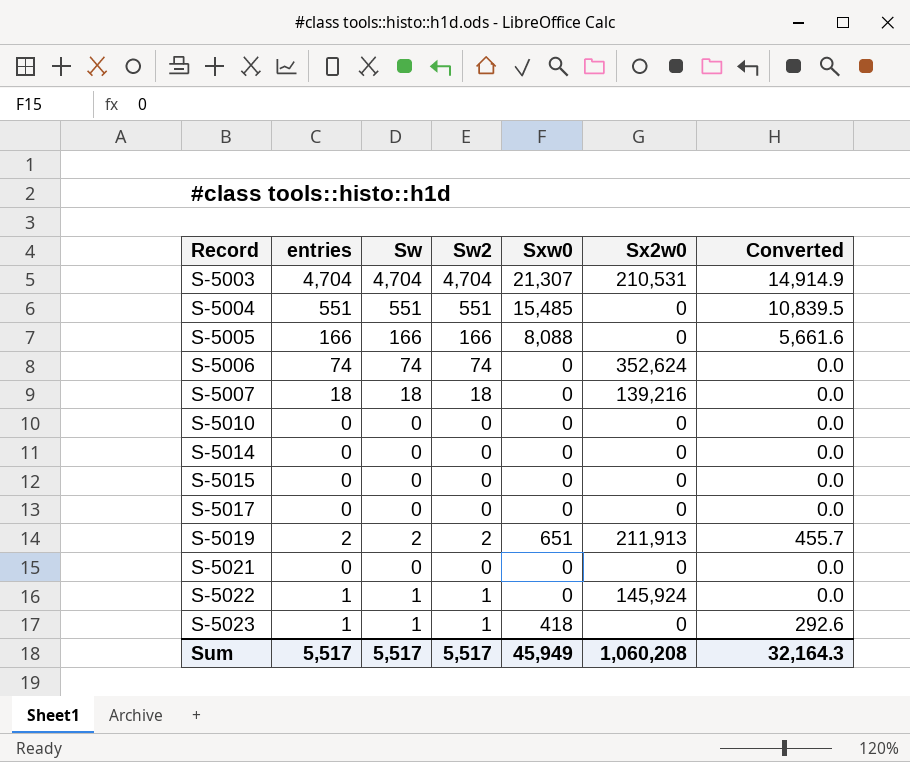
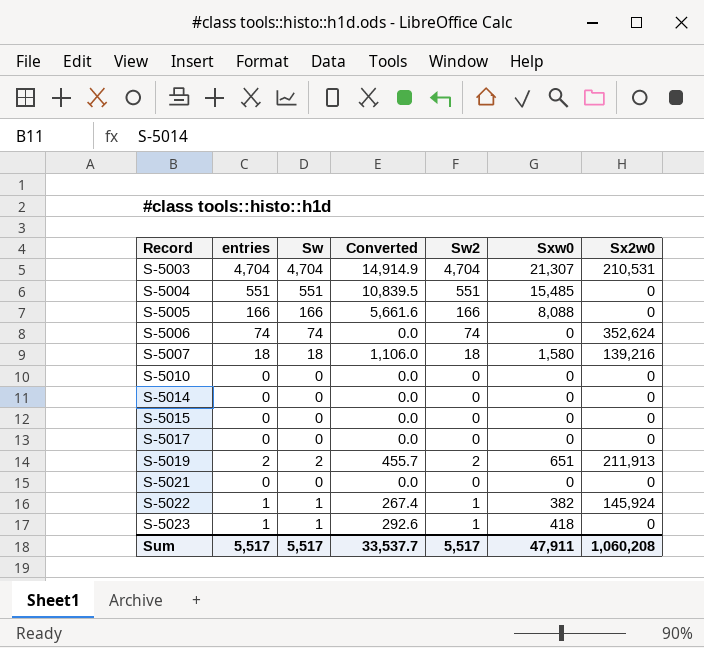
column Converted | position: 7 -> 4
S-5007 | Converted: 0.0 -> 1,106.0
S-5007 | Sxw0: 0 -> 1,580
S-5022 | Converted: 0.0 -> 267.4
S-5022 | Sxw0: 0 -> 382
Sum | Converted: 32,164.3 -> 33,537.7
Sum | Sxw0: 45,949 -> 47,911

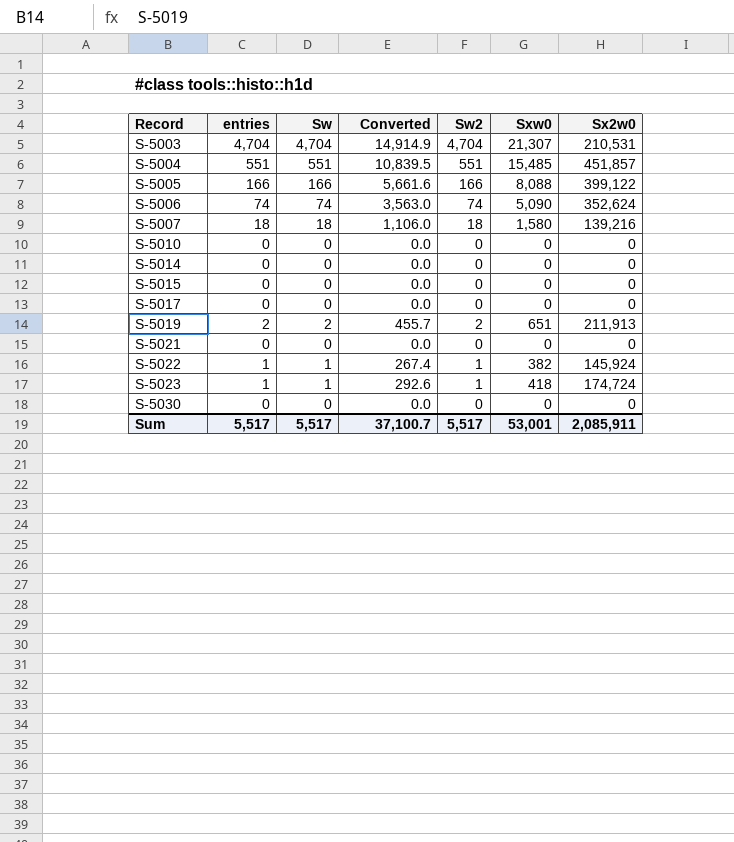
S-5004 | Sx2w0: 0 -> 451,857
S-5005 | Sx2w0: 0 -> 399,122
S-5006 | Converted: 0.0 -> 3,563.0
S-5006 | Sxw0: 0 -> 5,090
S-5023 | Sx2w0: 0 -> 174,724
row S-5030: none -> 0 | 0 | 0.0 | 0 | 0 | 0
Sum | Converted: 33,537.7 -> 37,100.7
Sum | Sxw0: 47,911 -> 53,001
Sum | Sx2w0: 1,060,208 -> 2,085,911

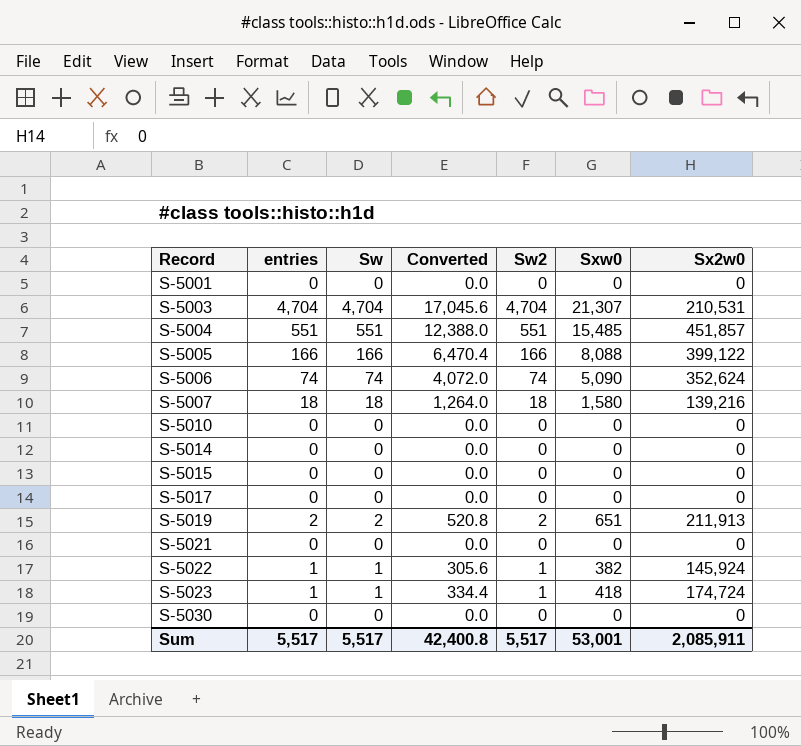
column Converted | formula: [Sxw0] * 0.7 -> [Sxw0] * 0.8
row S-5001: none -> 0 | 0 | 0.0 | 0 | 0 | 0
Sum | Converted: 37,100.7 -> 42,400.8

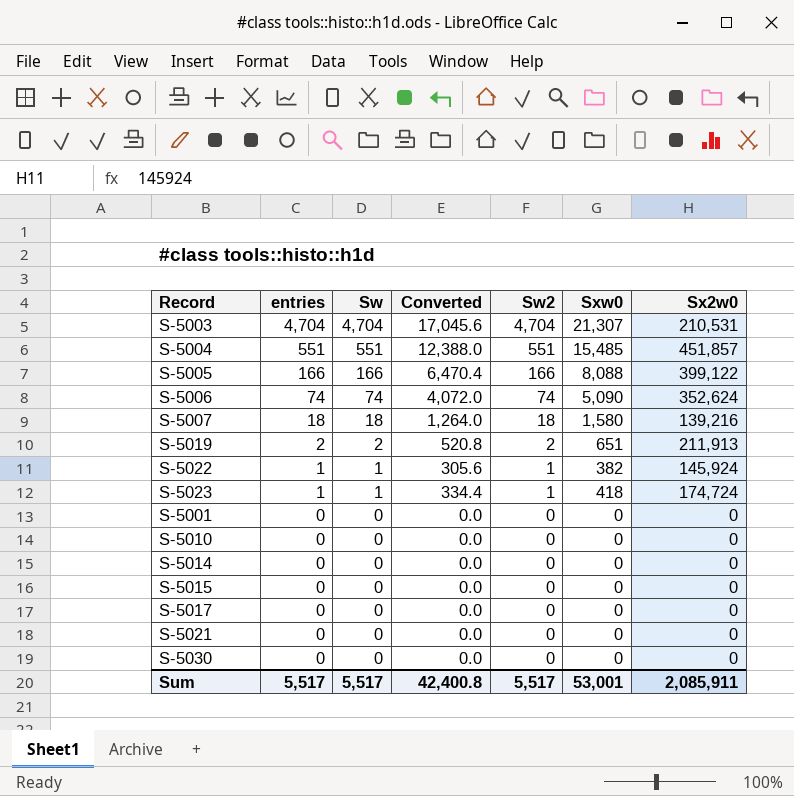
row order: Record ascending -> entries descending

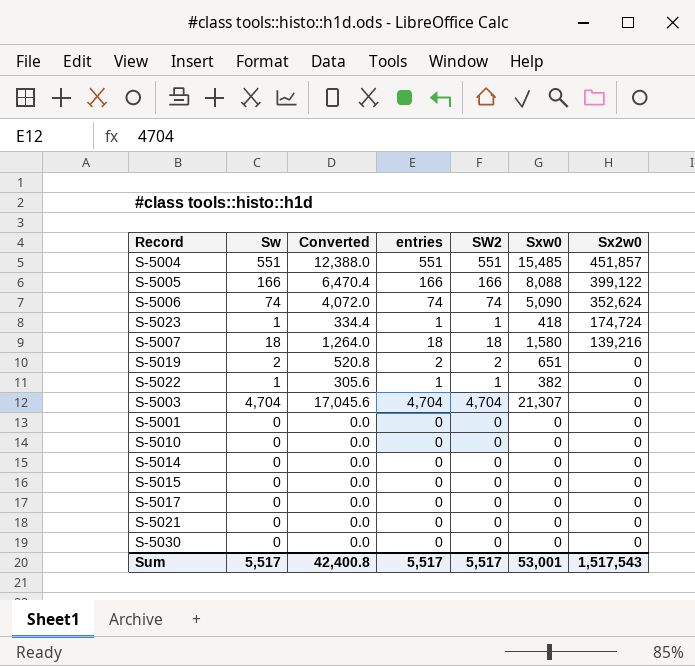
row order: entries descending -> Sx2w0 descending
column entries | position: 2 -> 4
column name: Sw2 -> SW2
S-5019 | Sx2w0: 211,913 -> 0
S-5022 | Sx2w0: 145,924 -> 0
S-5003 | Sx2w0: 210,531 -> 0
Sum | Sx2w0: 2,085,911 -> 1,517,543

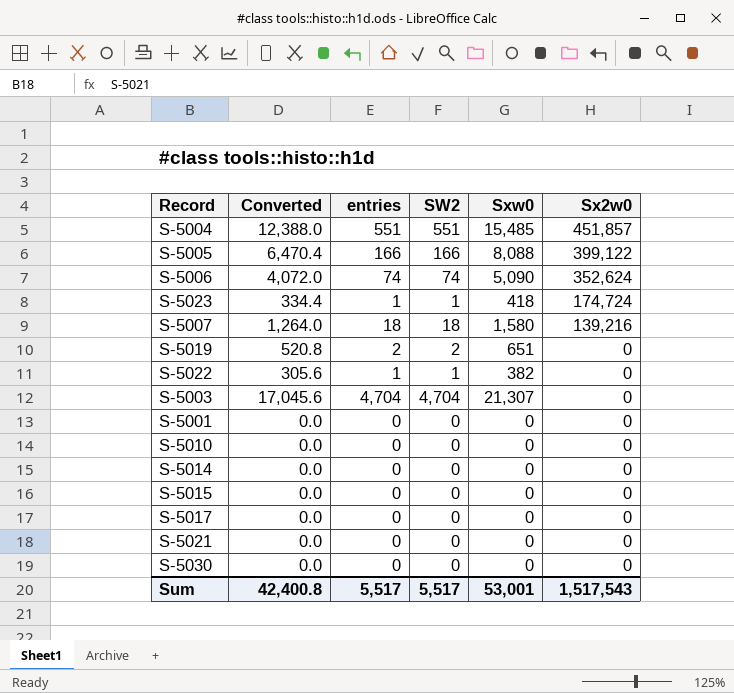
column Sw | position: 2 -> none

